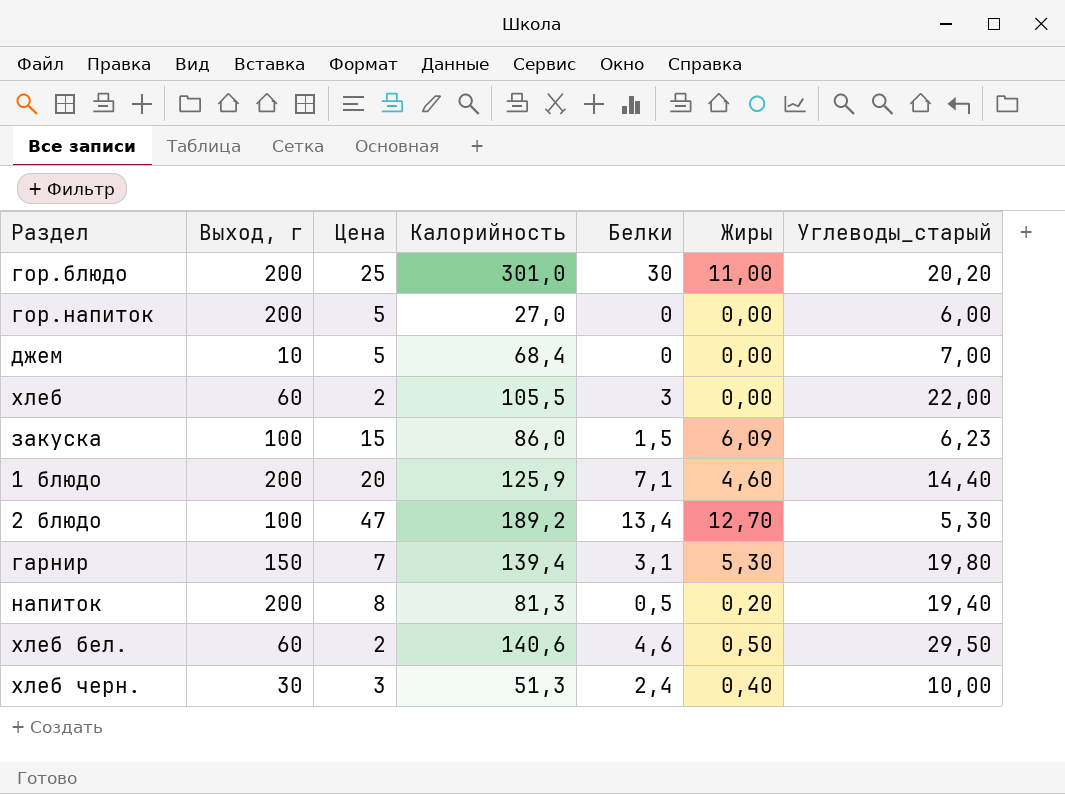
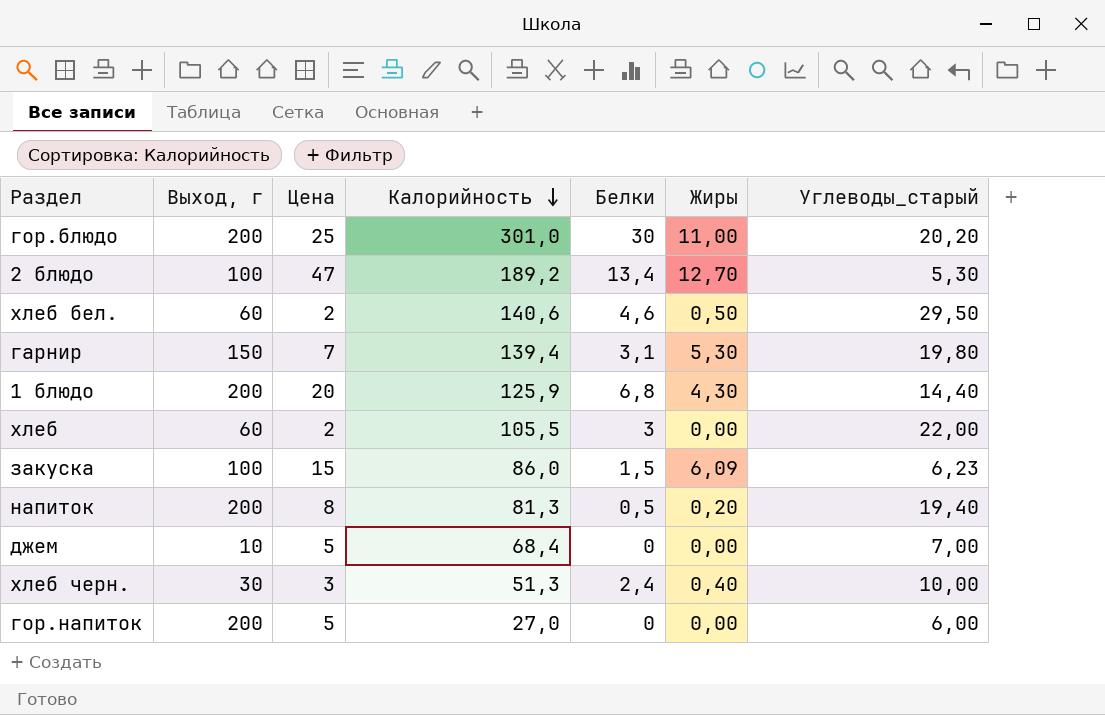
row order: none -> Калорийность descending
1 блюдо | Белки: 7,1 -> 6,8
1 блюдо | Жиры: 4,60 -> 4,30

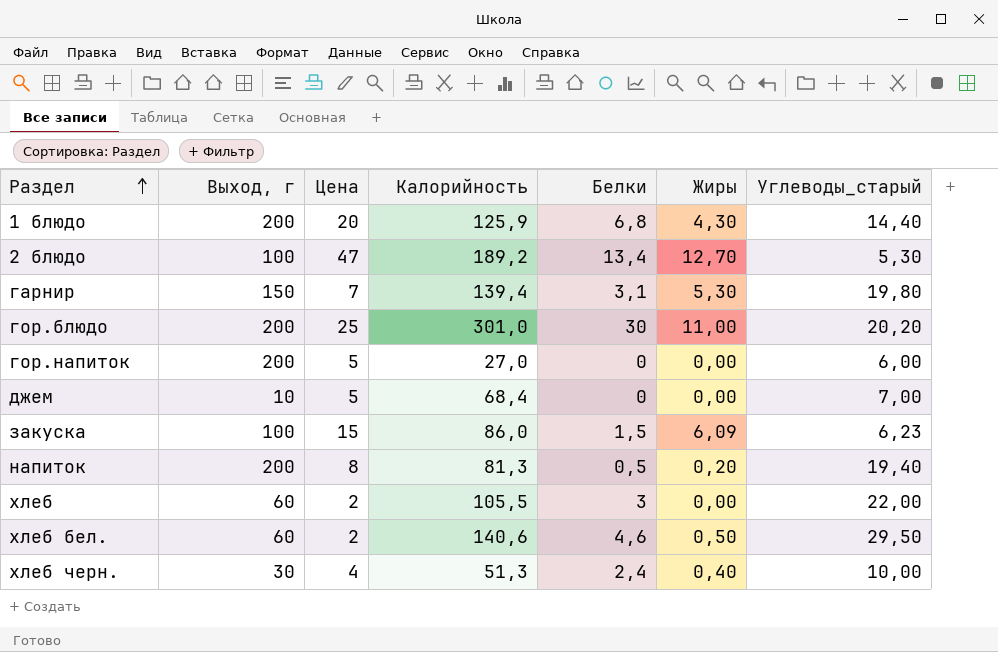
row order: Калорийность descending -> Раздел ascending
хлеб черн. | Цена: 3 -> 4

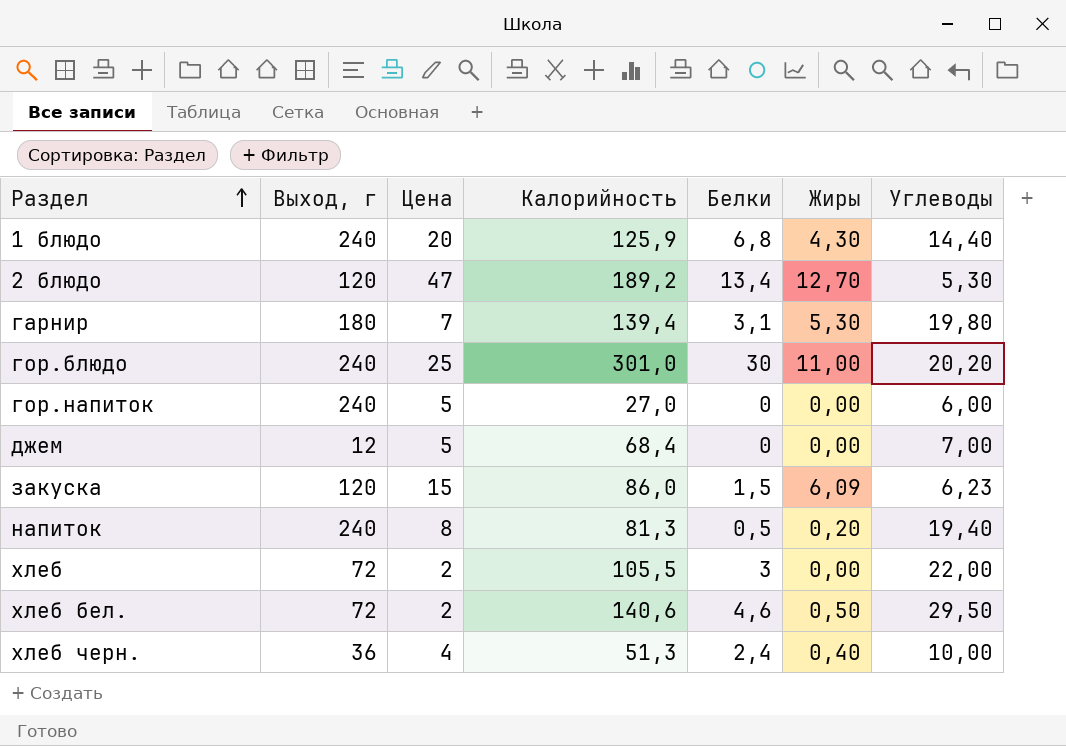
column name: Углеводы_старый -> Углеводы
1 блюдо | Выход, г: 200 -> 240
2 блюдо | Выход, г: 100 -> 120
гарнир | Выход, г: 150 -> 180
гор.блюдо | Выход, г: 200 -> 240
гор.напиток | Выход, г: 200 -> 240
джем | Выход, г: 10 -> 12
закуска | Выход, г: 100 -> 120
напиток | Выход, г: 200 -> 240
хлеб | Выход, г: 60 -> 72
хлеб бел. | Выход, г: 60 -> 72
хлеб черн. | Выход, г: 30 -> 36

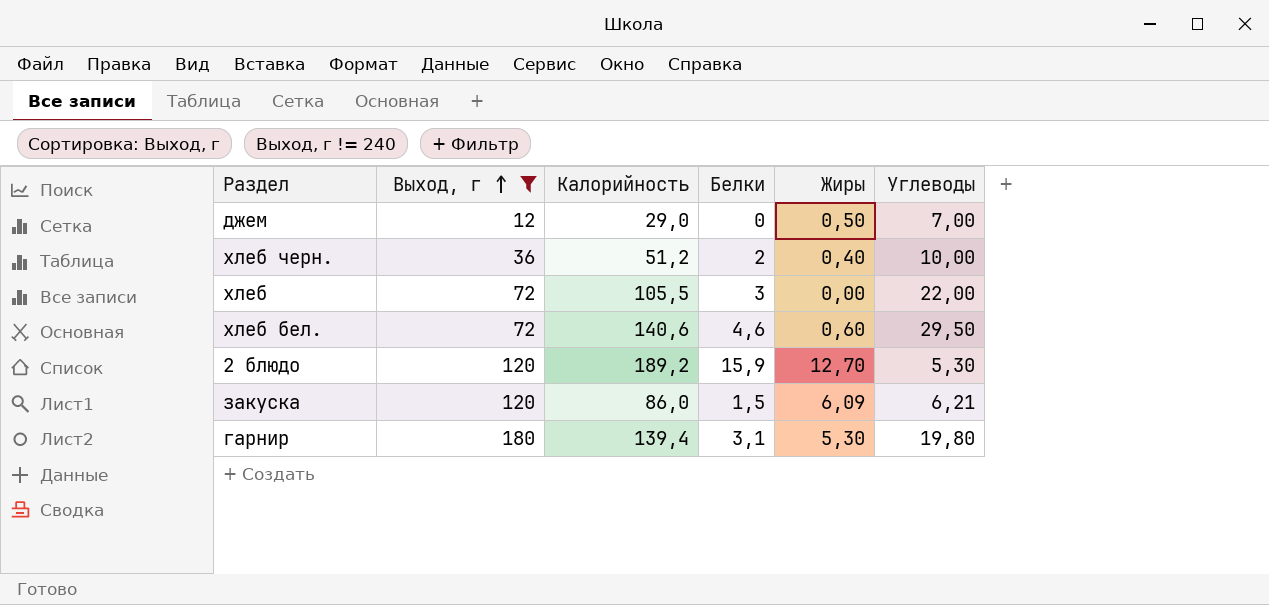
filter: none -> Выход, г != 240
row order: Раздел ascending -> Выход, г ascending
column Цена | position: 3 -> none
джем | Калорийность: 68,4 -> 29,0
джем | Жиры: 0,00 -> 0,50
хлеб черн. | Калорийность: 51,3 -> 51,2
хлеб черн. | Белки: 2,4 -> 2
хлеб бел. | Жиры: 0,50 -> 0,60
2 блюдо | Белки: 13,4 -> 15,9
закуска | Углеводы: 6,23 -> 6,21

